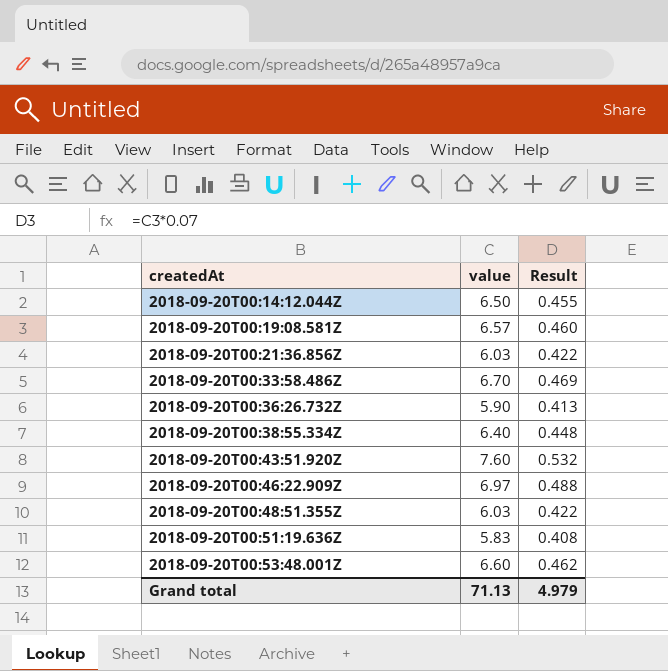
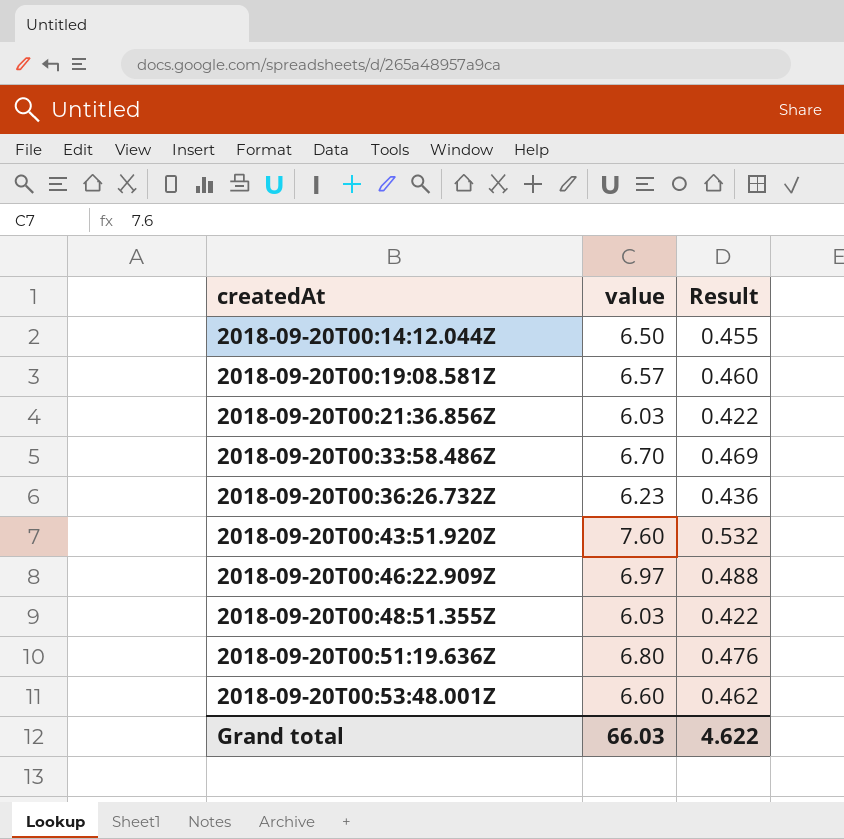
row 2018-09-20T00:38:55.334Z: 6.40 | 0.448 -> none
2018-09-20T00:36:26.732Z | value: 5.90 -> 6.23
2018-09-20T00:36:26.732Z | Result: 0.413 -> 0.436
2018-09-20T00:51:19.636Z | value: 5.83 -> 6.80
2018-09-20T00:51:19.636Z | Result: 0.408 -> 0.476
Grand total | value: 71.13 -> 66.03
Grand total | Result: 4.979 -> 4.622

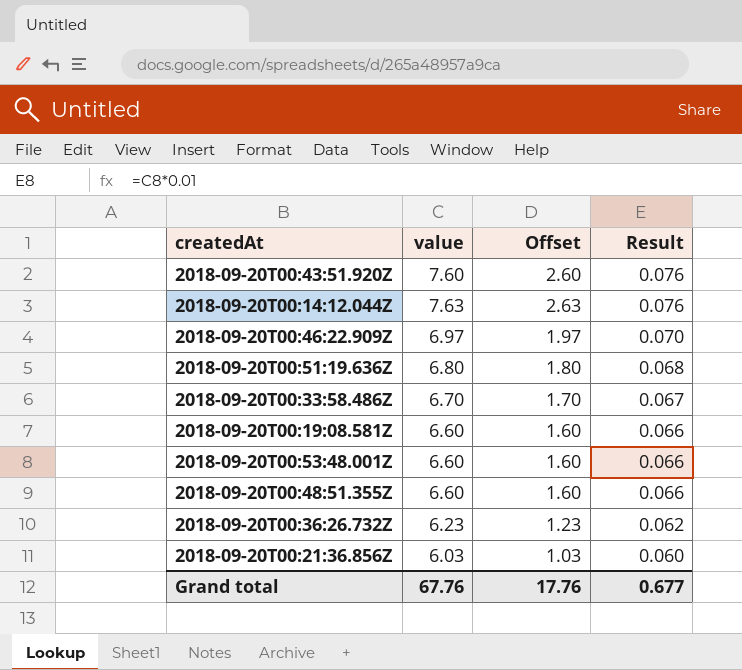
row order: createdAt ascending -> Result descending
column Offset | formula: none -> [value] - 5
column Result | formula: [value] * 0.07 -> [value] * 0.01
2018-09-20T00:14:12.044Z | value: 6.50 -> 7.63
2018-09-20T00:19:08.581Z | value: 6.57 -> 6.60
2018-09-20T00:48:51.355Z | value: 6.03 -> 6.60
Grand total | value: 66.03 -> 67.76
Grand total | Result: 4.622 -> 0.677

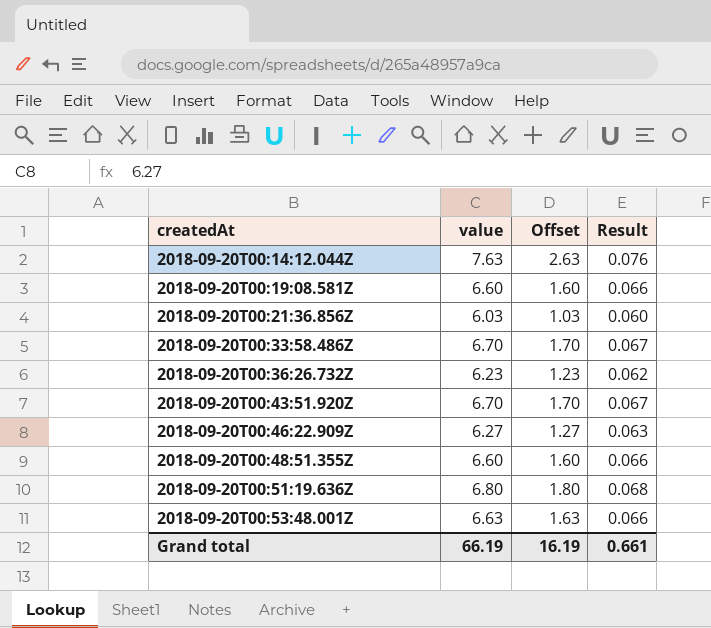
row order: Result descending -> createdAt ascending
2018-09-20T00:43:51.920Z | value: 7.60 -> 6.70
2018-09-20T00:43:51.920Z | Offset: 2.60 -> 1.70
2018-09-20T00:43:51.920Z | Result: 0.076 -> 0.067
2018-09-20T00:46:22.909Z | value: 6.97 -> 6.27
2018-09-20T00:46:22.909Z | Offset: 1.97 -> 1.27
2018-09-20T00:46:22.909Z | Result: 0.070 -> 0.063
2018-09-20T00:53:48.001Z | value: 6.60 -> 6.63
2018-09-20T00:53:48.001Z | Offset: 1.60 -> 1.63
Grand total | value: 67.76 -> 66.19
Grand total | Offset: 17.76 -> 16.19
Grand total | Result: 0.677 -> 0.661

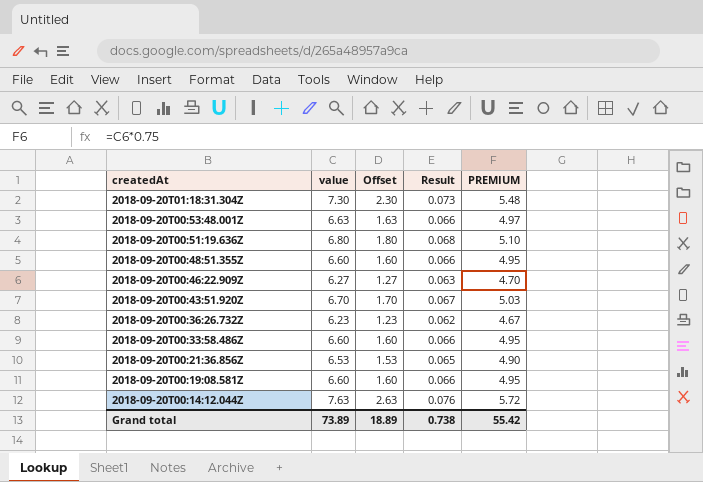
row order: createdAt ascending -> createdAt descending
column PREMIUM | formula: none -> [value] * 0.75
row 2018-09-20T01:18:31.304Z: none -> 7.30 | 2.30 | 0.073 | 5.48
2018-09-20T00:33:58.486Z | value: 6.70 -> 6.60
2018-09-20T00:33:58.486Z | Offset: 1.70 -> 1.60
2018-09-20T00:33:58.486Z | Result: 0.067 -> 0.066
2018-09-20T00:21:36.856Z | value: 6.03 -> 6.53
2018-09-20T00:21:36.856Z | Offset: 1.03 -> 1.53
2018-09-20T00:21:36.856Z | Result: 0.060 -> 0.065
Grand total | value: 66.19 -> 73.89
Grand total | Offset: 16.19 -> 18.89
Grand total | Result: 0.661 -> 0.738

